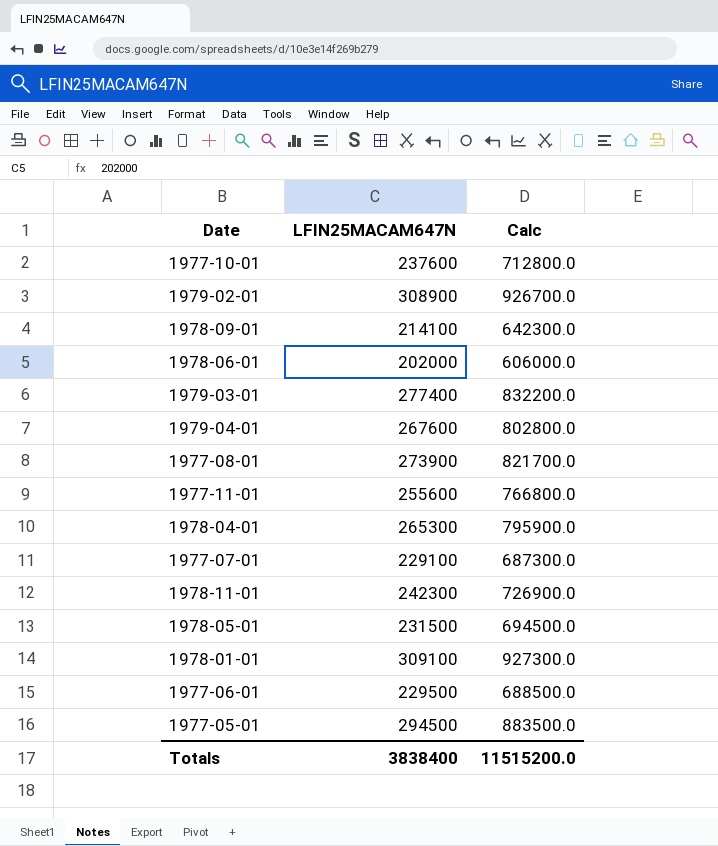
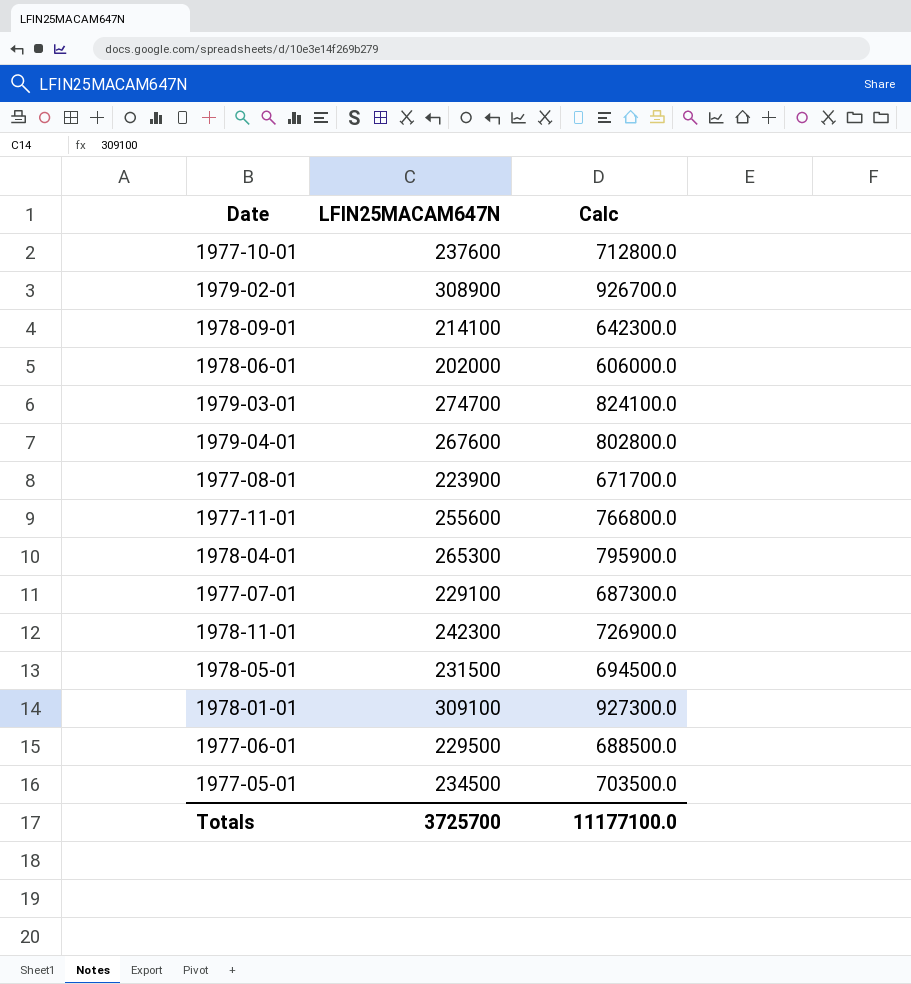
1979-03-01 | LFIN25MACAM647N: 277400 -> 274700
1979-03-01 | Calc: 832200.0 -> 824100.0
1977-08-01 | LFIN25MACAM647N: 273900 -> 223900
1977-08-01 | Calc: 821700.0 -> 671700.0
1977-05-01 | LFIN25MACAM647N: 294500 -> 234500
1977-05-01 | Calc: 883500.0 -> 703500.0
Totals | LFIN25MACAM647N: 3838400 -> 3725700
Totals | Calc: 11515200.0 -> 11177100.0

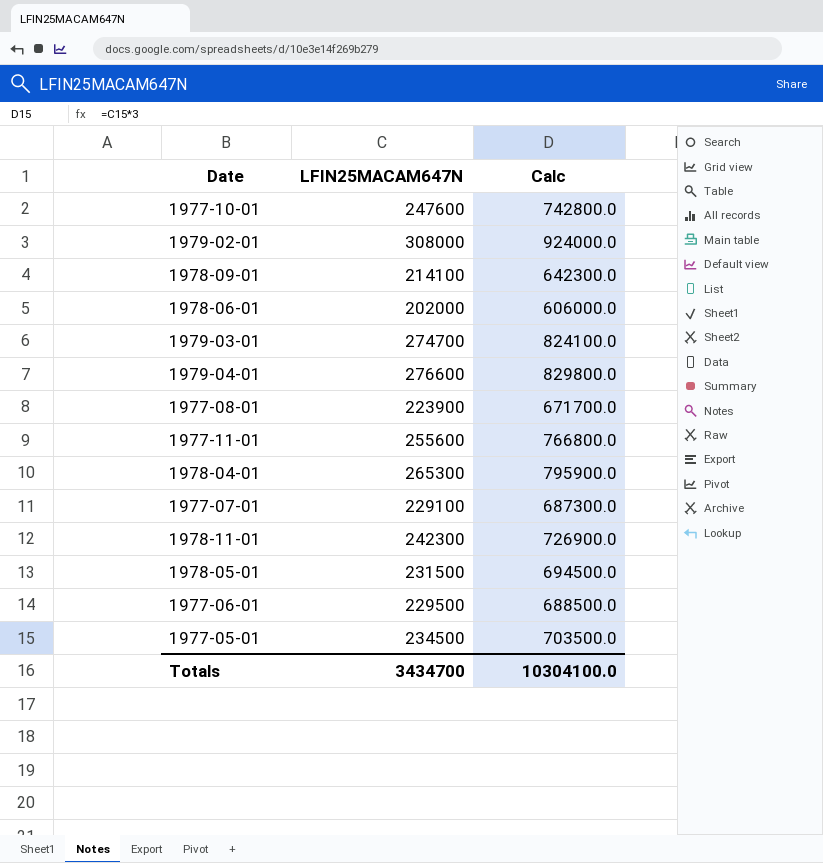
row 1978-01-01: 309100 | 927300.0 -> none
1977-10-01 | LFIN25MACAM647N: 237600 -> 247600
1977-10-01 | Calc: 712800.0 -> 742800.0
1979-02-01 | LFIN25MACAM647N: 308900 -> 308000
1979-02-01 | Calc: 926700.0 -> 924000.0
1979-04-01 | LFIN25MACAM647N: 267600 -> 276600
1979-04-01 | Calc: 802800.0 -> 829800.0
Totals | LFIN25MACAM647N: 3725700 -> 3434700
Totals | Calc: 11177100.0 -> 10304100.0

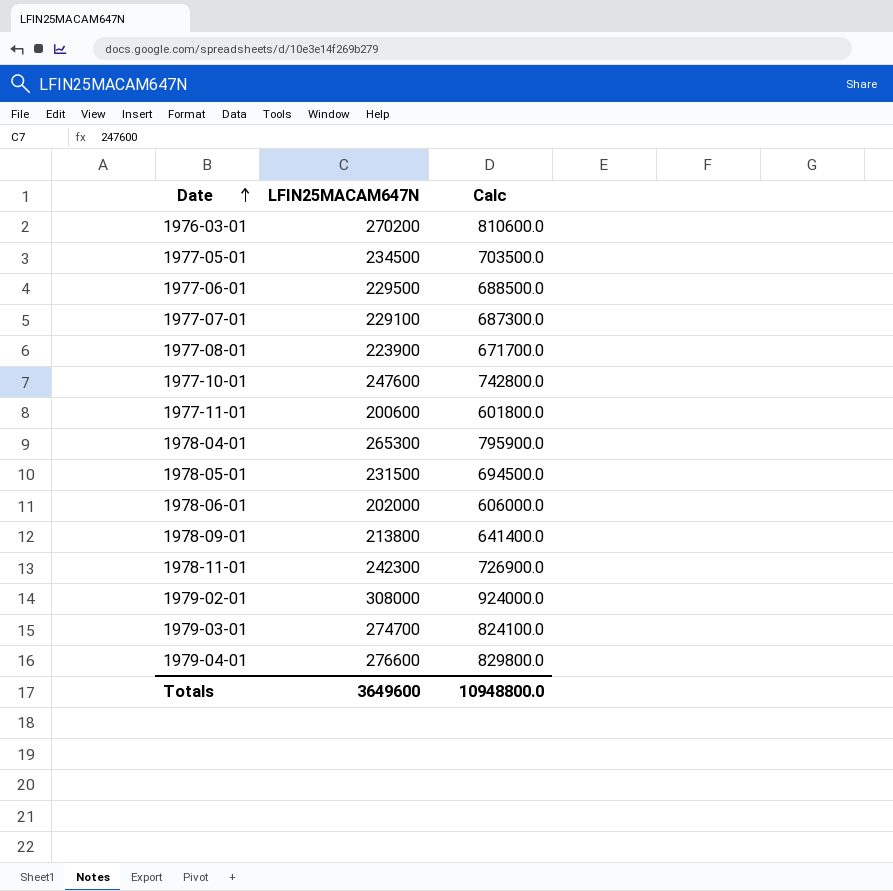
row order: none -> Date ascending
row 1976-03-01: none -> 270200 | 810600.0
1977-11-01 | LFIN25MACAM647N: 255600 -> 200600
1977-11-01 | Calc: 766800.0 -> 601800.0
1978-09-01 | LFIN25MACAM647N: 214100 -> 213800
1978-09-01 | Calc: 642300.0 -> 641400.0
Totals | LFIN25MACAM647N: 3434700 -> 3649600
Totals | Calc: 10304100.0 -> 10948800.0

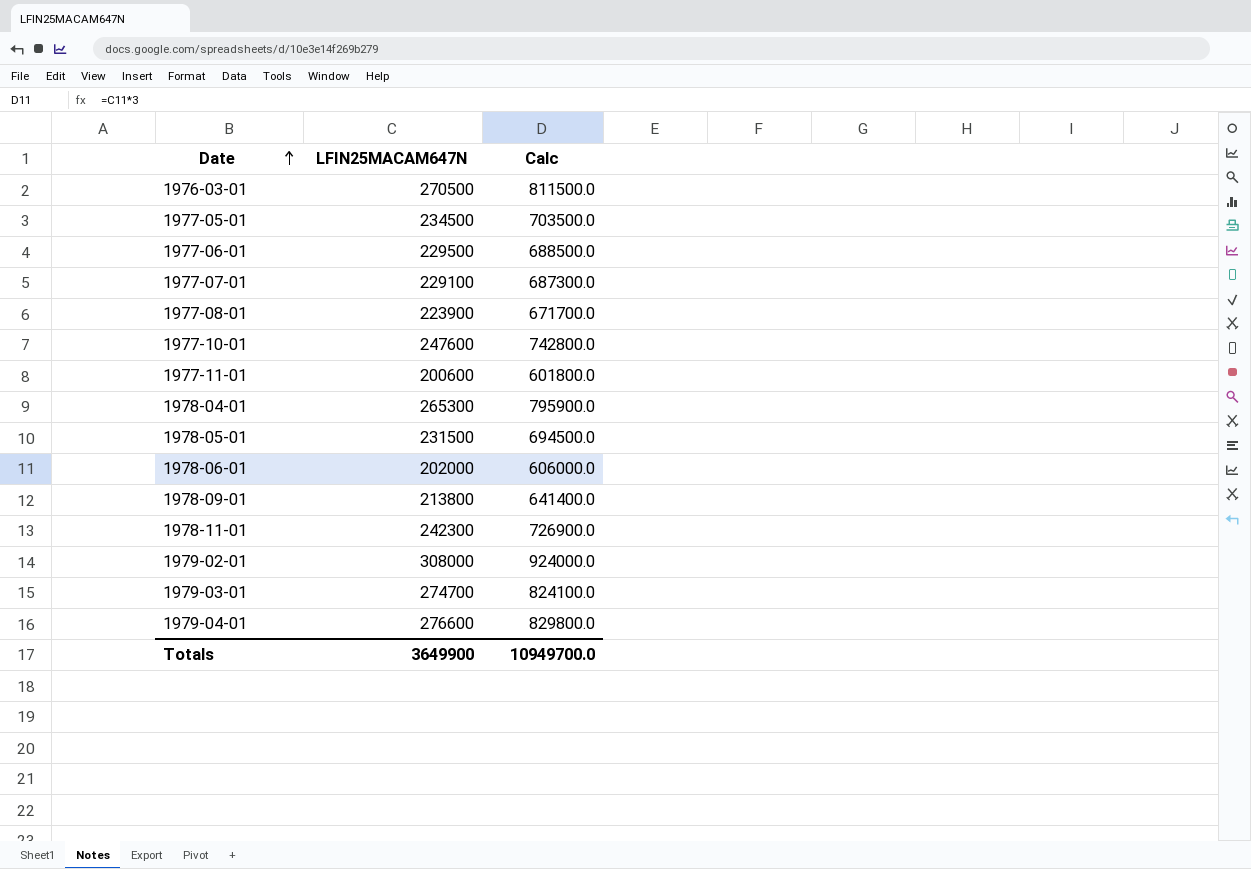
1976-03-01 | LFIN25MACAM647N: 270200 -> 270500
1976-03-01 | Calc: 810600.0 -> 811500.0
Totals | LFIN25MACAM647N: 3649600 -> 3649900
Totals | Calc: 10948800.0 -> 10949700.0

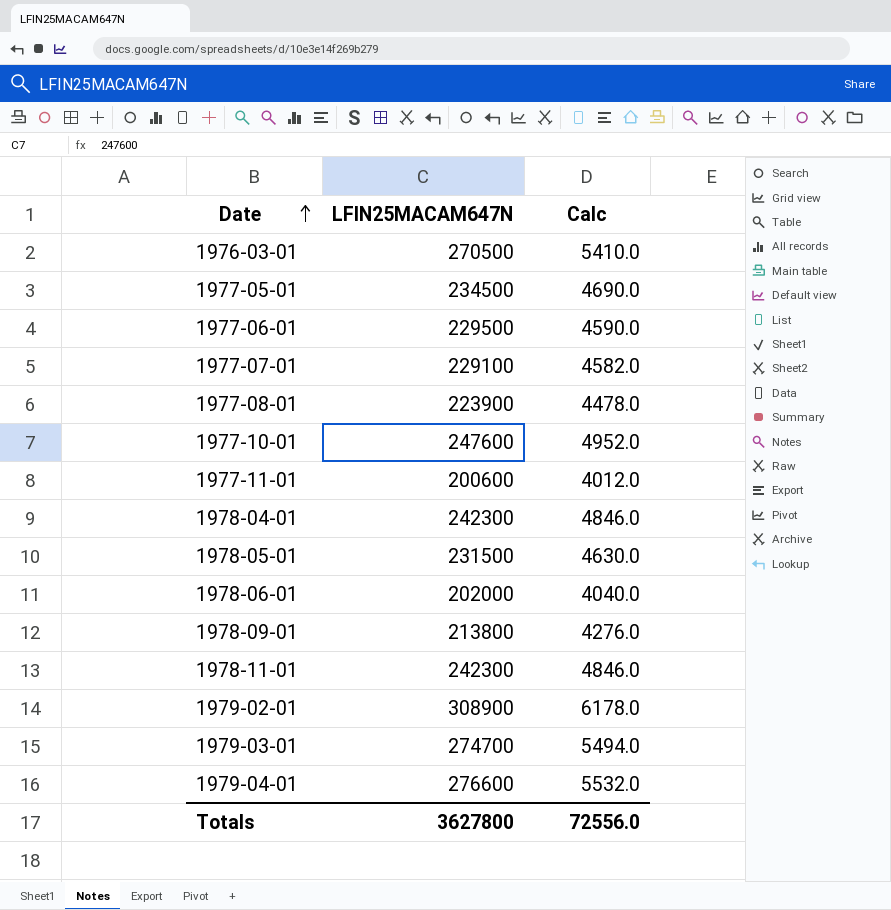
column Calc | formula: [LFIN25MACAM647N] * 3 -> [LFIN25MACAM647N] * 0.02
1978-04-01 | LFIN25MACAM647N: 265300 -> 242300
1979-02-01 | LFIN25MACAM647N: 308000 -> 308900
Totals | LFIN25MACAM647N: 3649900 -> 3627800
Totals | Calc: 10949700.0 -> 72556.0

